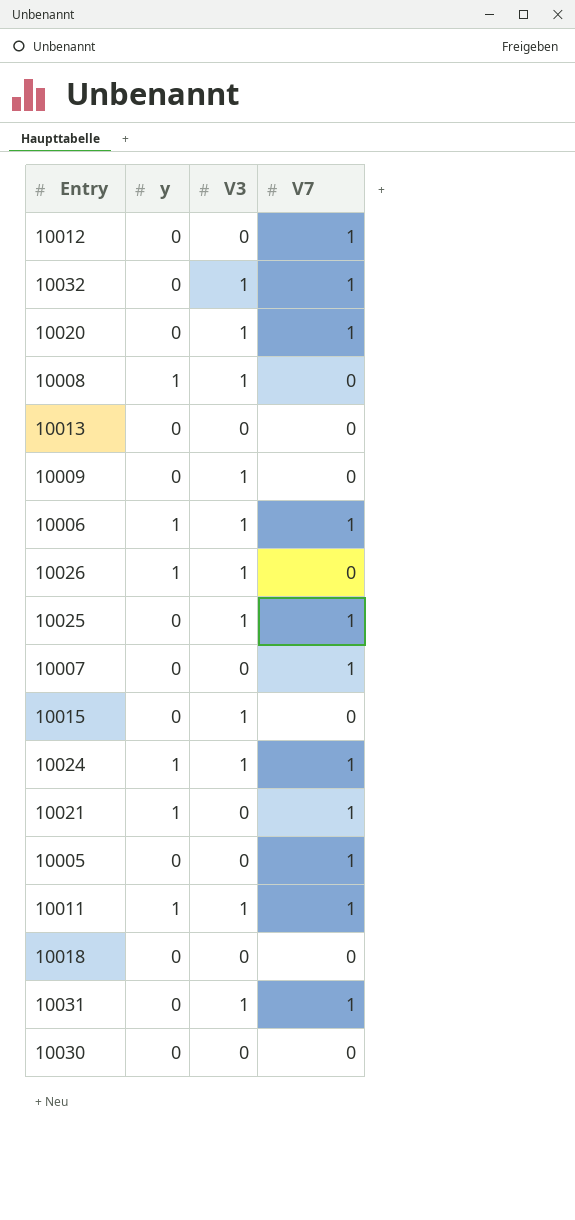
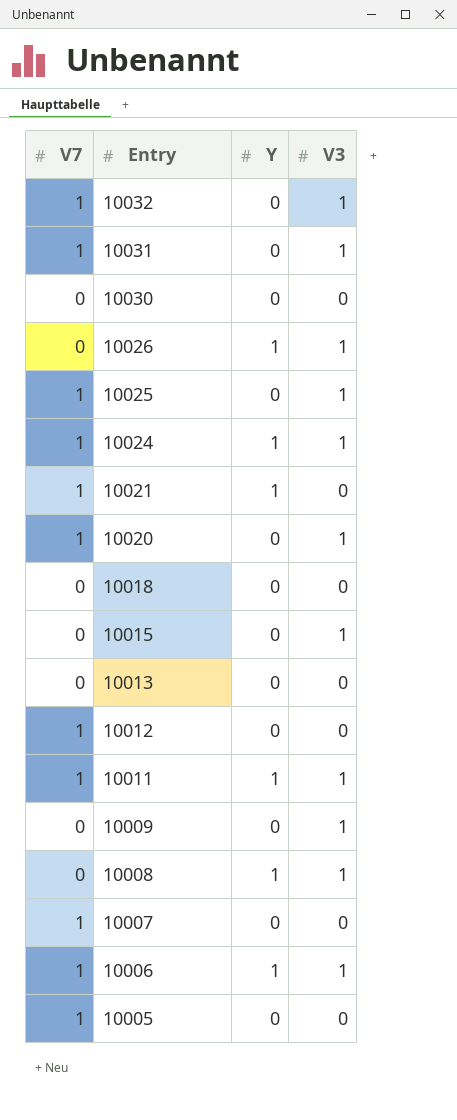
row order: none -> Entry descending
column V7 | position: 4 -> 1
column name: y -> Y

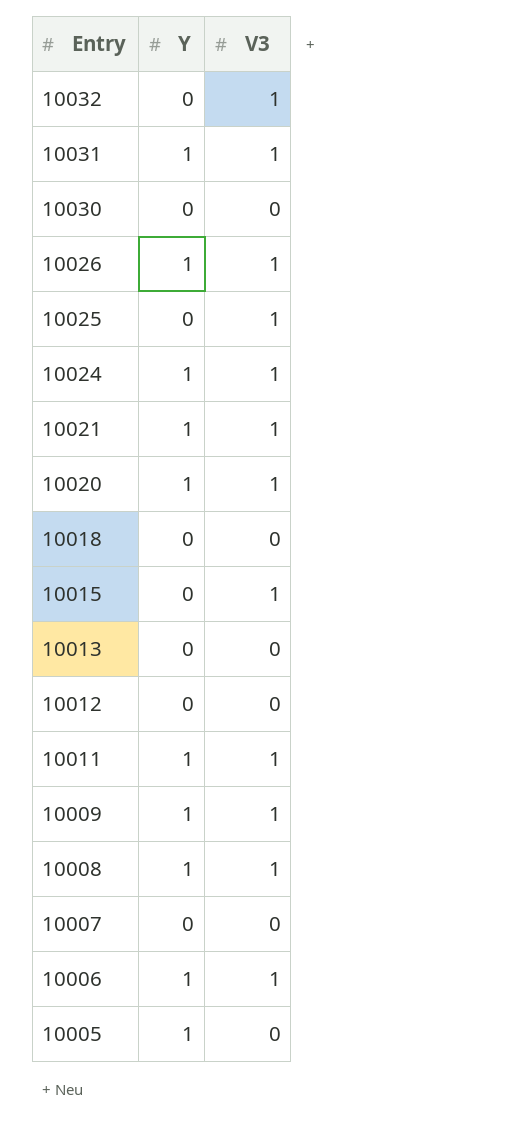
column V7 | position: 1 -> none
10031 | Y: 0 -> 1
10021 | V3: 0 -> 1
10020 | Y: 0 -> 1
10009 | Y: 0 -> 1
10005 | Y: 0 -> 1

